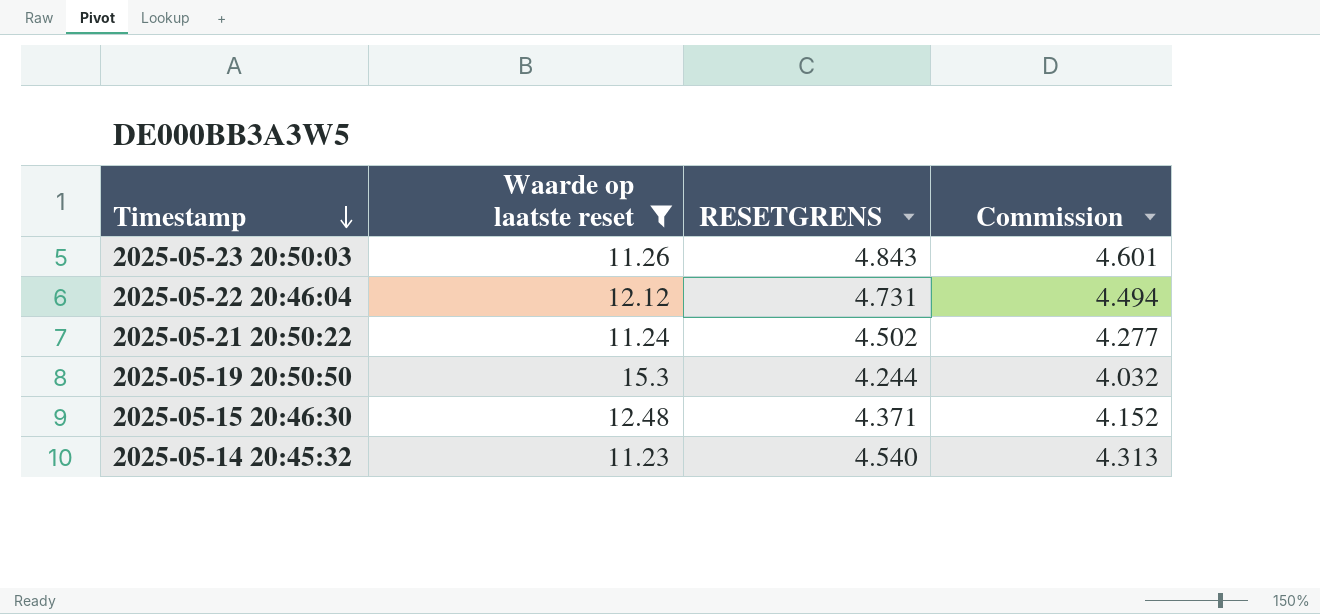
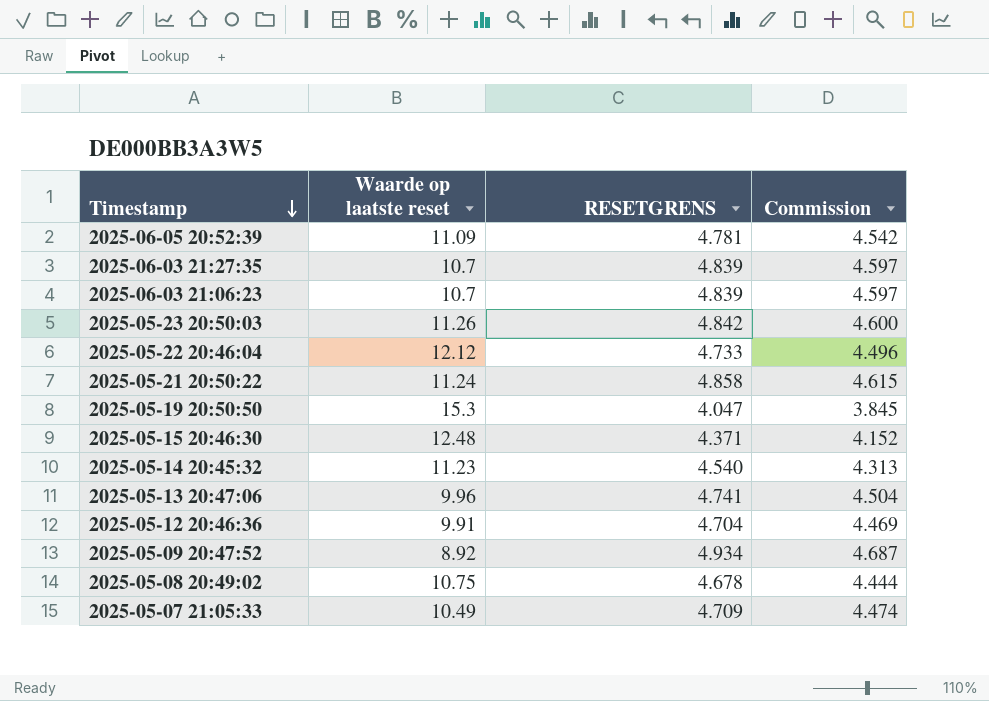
filter: Waarde op laatste reset >= 11.23 -> none
2025-05-23 20:50:03 | RESETGRENS: 4.843 -> 4.842
2025-05-23 20:50:03 | Commission: 4.601 -> 4.600
2025-05-22 20:46:04 | RESETGRENS: 4.731 -> 4.733
2025-05-22 20:46:04 | Commission: 4.494 -> 4.496
2025-05-21 20:50:22 | RESETGRENS: 4.502 -> 4.858
2025-05-21 20:50:22 | Commission: 4.277 -> 4.615
2025-05-19 20:50:50 | RESETGRENS: 4.244 -> 4.047
2025-05-19 20:50:50 | Commission: 4.032 -> 3.845

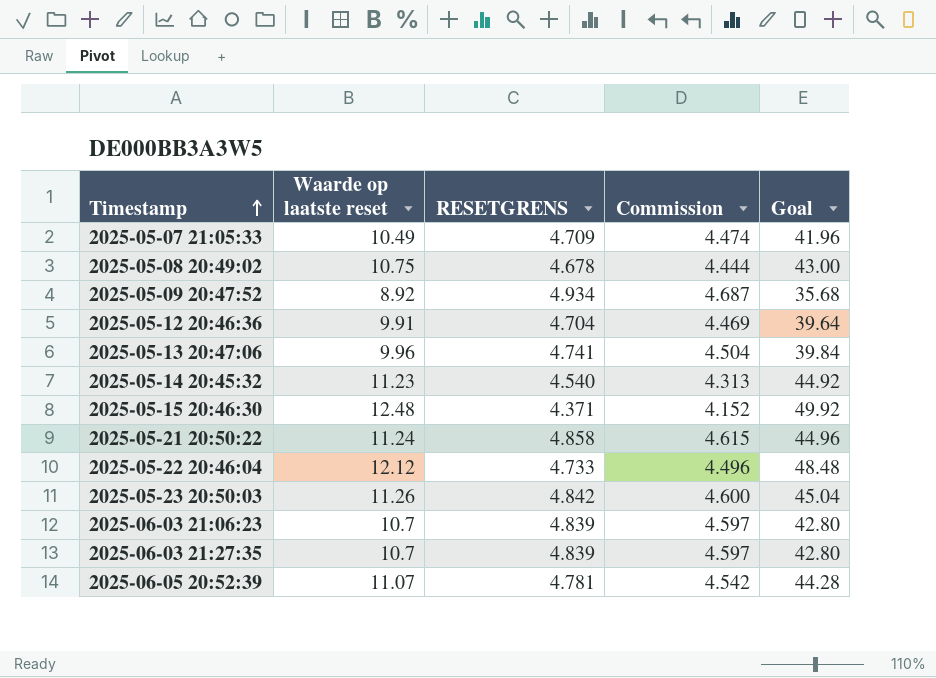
row order: Timestamp descending -> Timestamp ascending
column Goal | formula: none -> [Waarde op laatste reset] * 4
row 2025-05-19 20:50:50: 15.3 | 4.047 | 3.845 -> none
2025-06-05 20:52:39 | Waarde op laatste reset: 11.09 -> 11.07

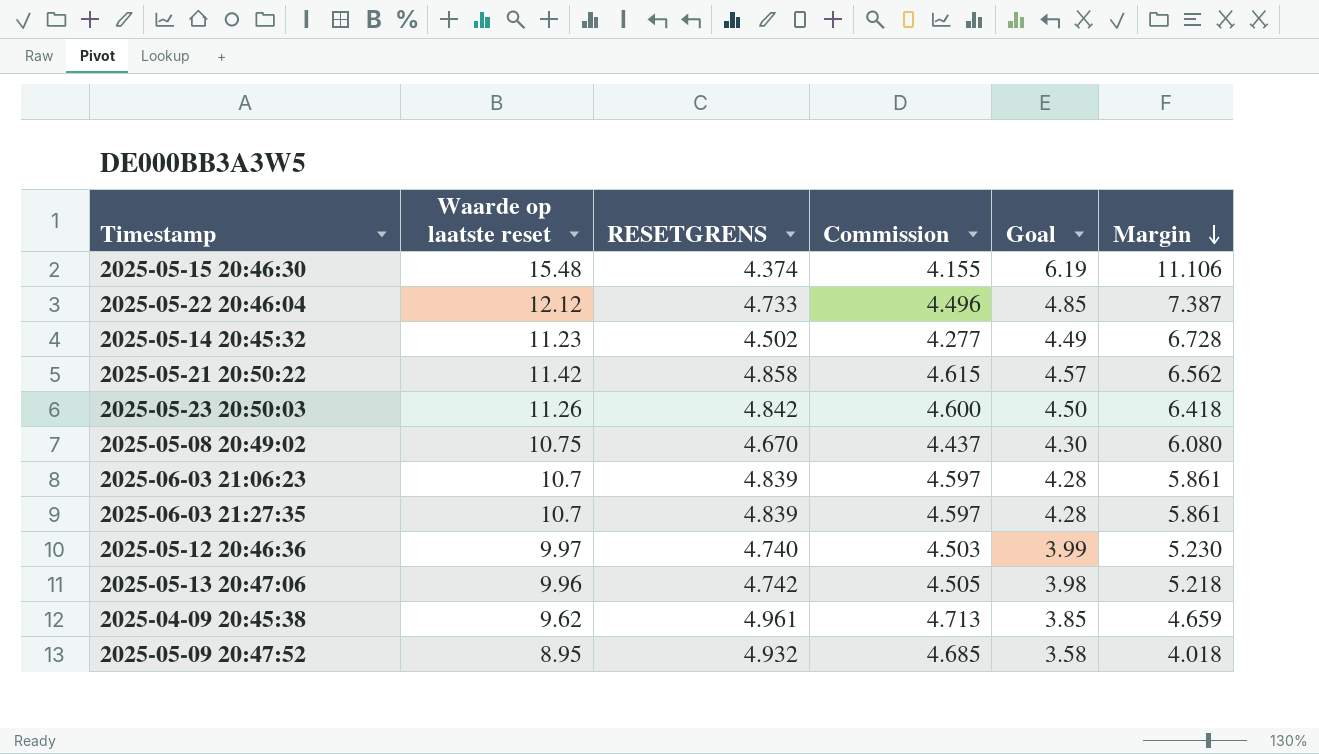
row order: Timestamp ascending -> Margin descending
column Goal | formula: [Waarde op laatste reset] * 4 -> [Waarde op laatste reset] * 0.4
column Margin | formula: none -> [Waarde op laatste reset] - [RESETGRENS]
row 2025-05-07 21:05:33: 10.49 | 4.709 | 4.474 | 41.96 -> none
row 2025-06-05 20:52:39: 11.07 | 4.781 | 4.542 | 44.28 -> none
2025-05-15 20:46:30 | Waarde op laatste reset: 12.48 -> 15.48
2025-05-15 20:46:30 | RESETGRENS: 4.371 -> 4.374
2025-05-15 20:46:30 | Commission: 4.152 -> 4.155
2025-05-14 20:45:32 | RESETGRENS: 4.540 -> 4.502
2025-05-14 20:45:32 | Commission: 4.313 -> 4.277
2025-05-21 20:50:22 | Waarde op laatste reset: 11.24 -> 11.42
2025-05-08 20:49:02 | RESETGRENS: 4.678 -> 4.670
2025-05-08 20:49:02 | Commission: 4.444 -> 4.437
2025-05-12 20:46:36 | Waarde op laatste reset: 9.91 -> 9.97
2025-05-12 20:46:36 | RESETGRENS: 4.704 -> 4.740
2025-05-12 20:46:36 | Commission: 4.469 -> 4.503
2025-05-13 20:47:06 | RESETGRENS: 4.741 -> 4.742
2025-05-13 20:47:06 | Commission: 4.504 -> 4.505
row 2025-04-09 20:45:38: none -> 9.62 | 4.961 | 4.713 | 3.85 | 4.659
2025-05-09 20:47:52 | Waarde op laatste reset: 8.92 -> 8.95
2025-05-09 20:47:52 | RESETGRENS: 4.934 -> 4.932
2025-05-09 20:47:52 | Commission: 4.687 -> 4.685

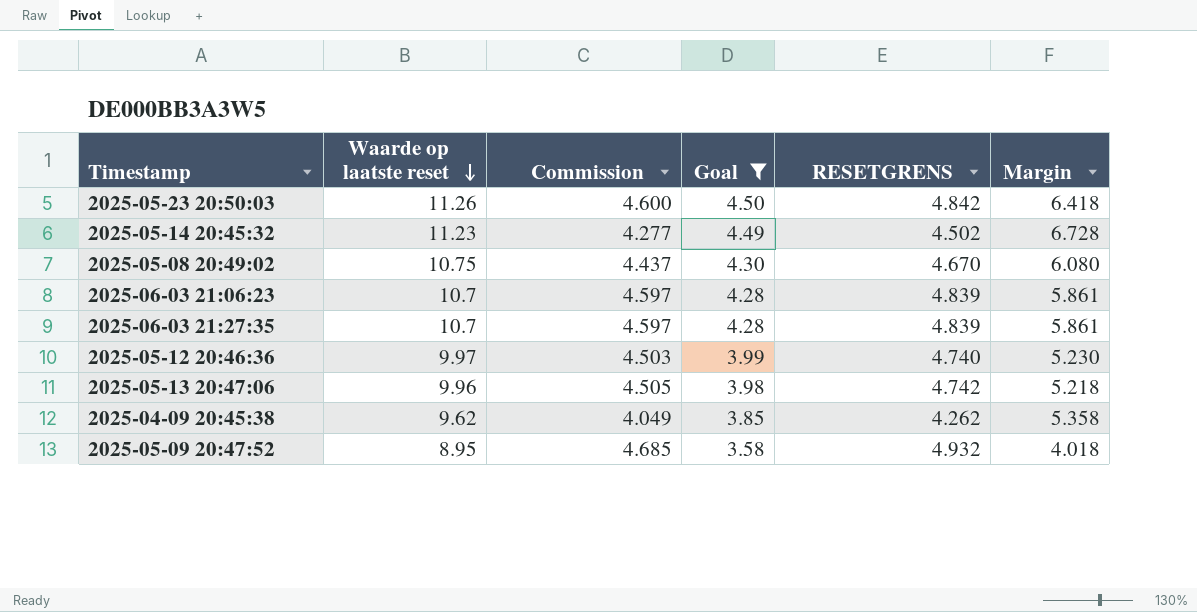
filter: none -> Goal <= 4.50
row order: Margin descending -> Waarde op laatste reset descending
column RESETGRENS | position: 3 -> 5
2025-04-09 20:45:38 | Commission: 4.713 -> 4.049
2025-04-09 20:45:38 | RESETGRENS: 4.961 -> 4.262
2025-04-09 20:45:38 | Margin: 4.659 -> 5.358

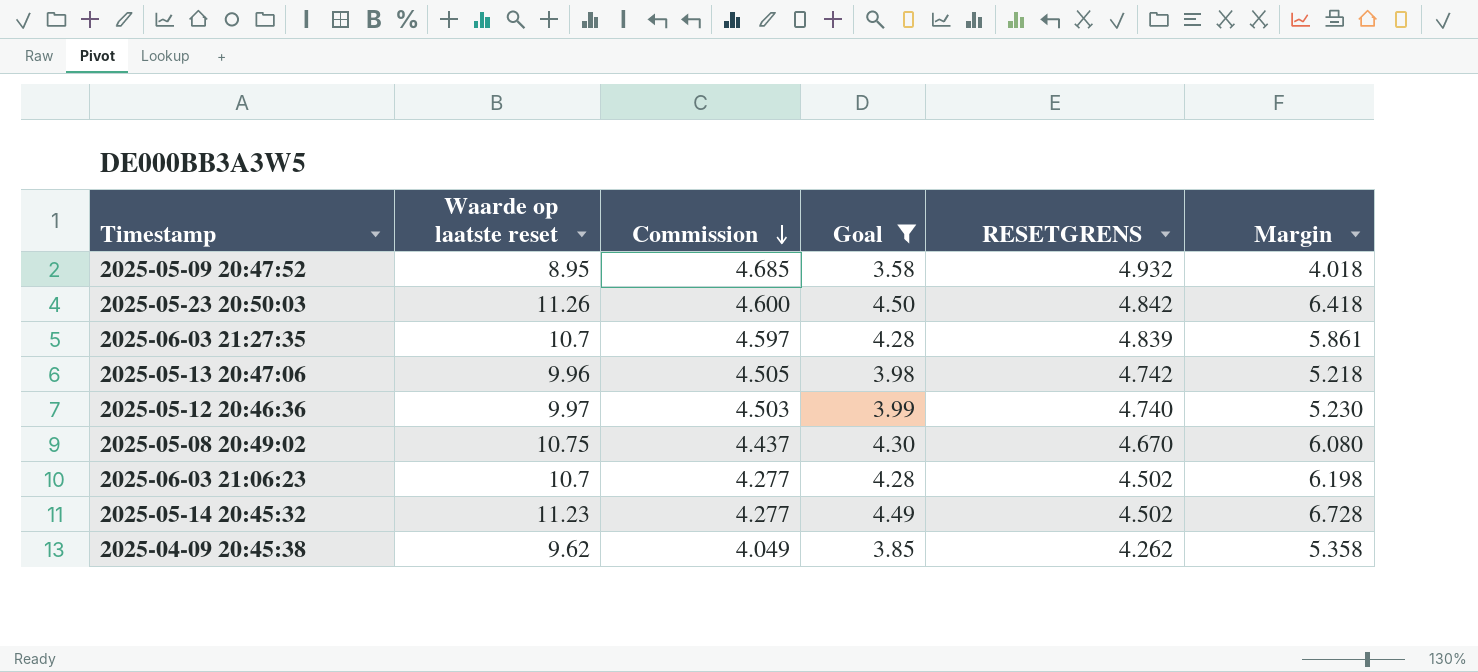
row order: Waarde op laatste reset descending -> Commission descending
2025-06-03 21:06:23 | Commission: 4.597 -> 4.277
2025-06-03 21:06:23 | RESETGRENS: 4.839 -> 4.502
2025-06-03 21:06:23 | Margin: 5.861 -> 6.198

